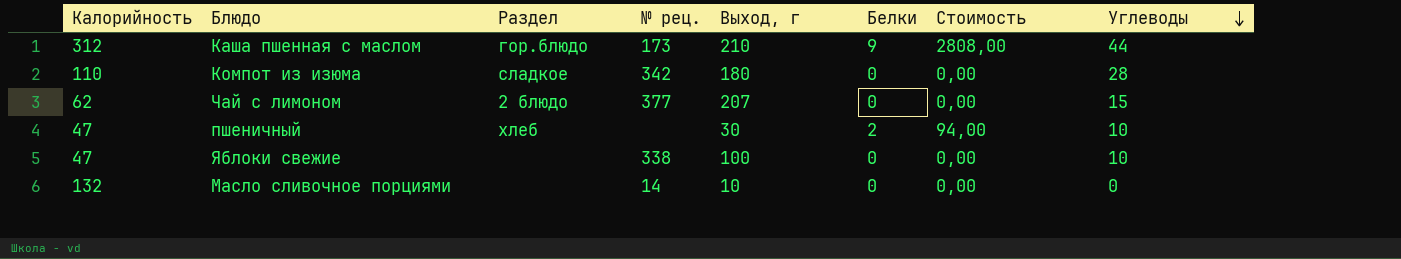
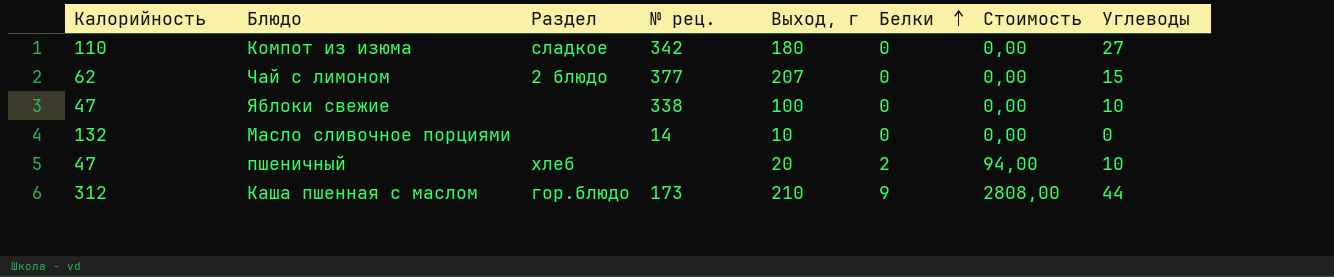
row order: Углеводы descending -> Белки ascending
Компот из изюма | Углеводы: 28 -> 27
пшеничный | Выход, г: 30 -> 20

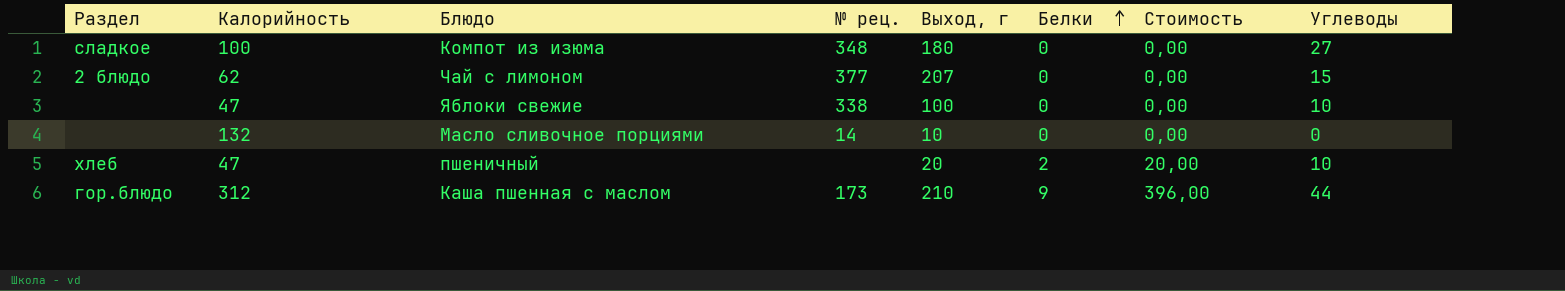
column Раздел | position: 3 -> 1
column Стоимость | formula: [Калорийность] * [Белки] -> [Белки] * [Углеводы]
Компот из изюма | Калорийность: 110 -> 100
Компот из изюма | № рец.: 342 -> 348

